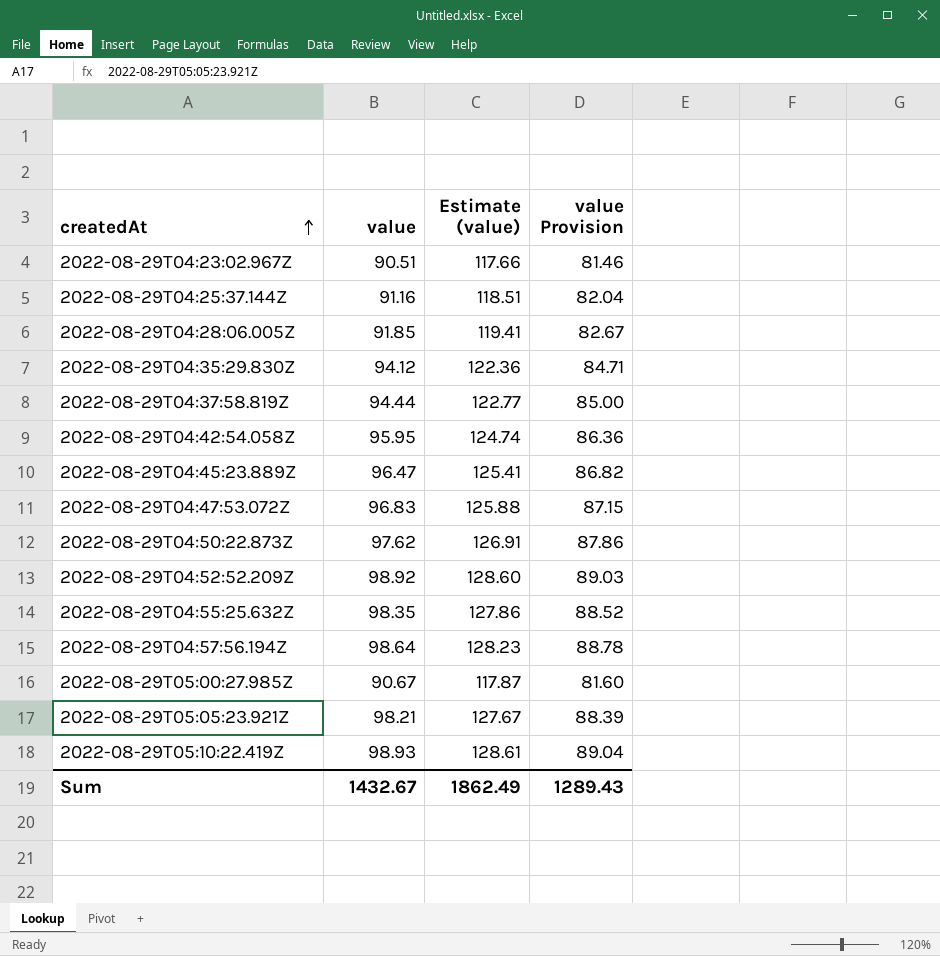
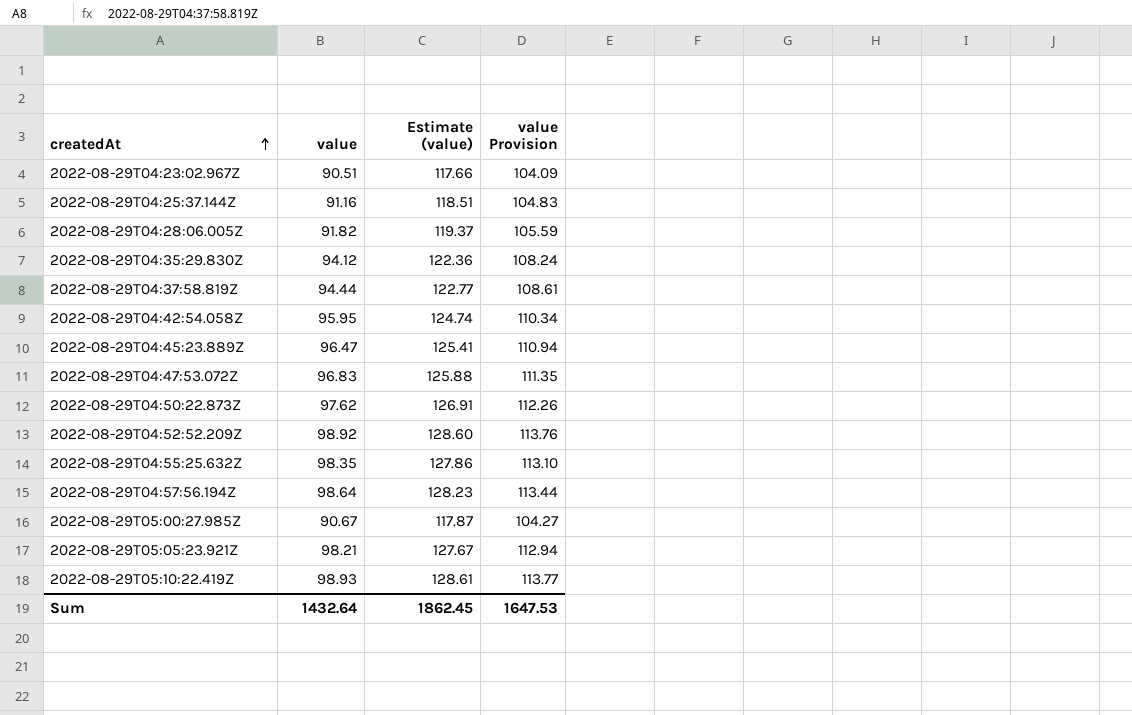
column value Provision | formula: [value] * 0.9 -> [value] * 1.15
2022-08-29T04:28:06.005Z | value: 91.85 -> 91.82
2022-08-29T04:28:06.005Z | Estimate (value): 119.41 -> 119.37
Sum | value: 1432.67 -> 1432.64
Sum | Estimate (value): 1862.49 -> 1862.45
Sum | value Provision: 1289.43 -> 1647.53

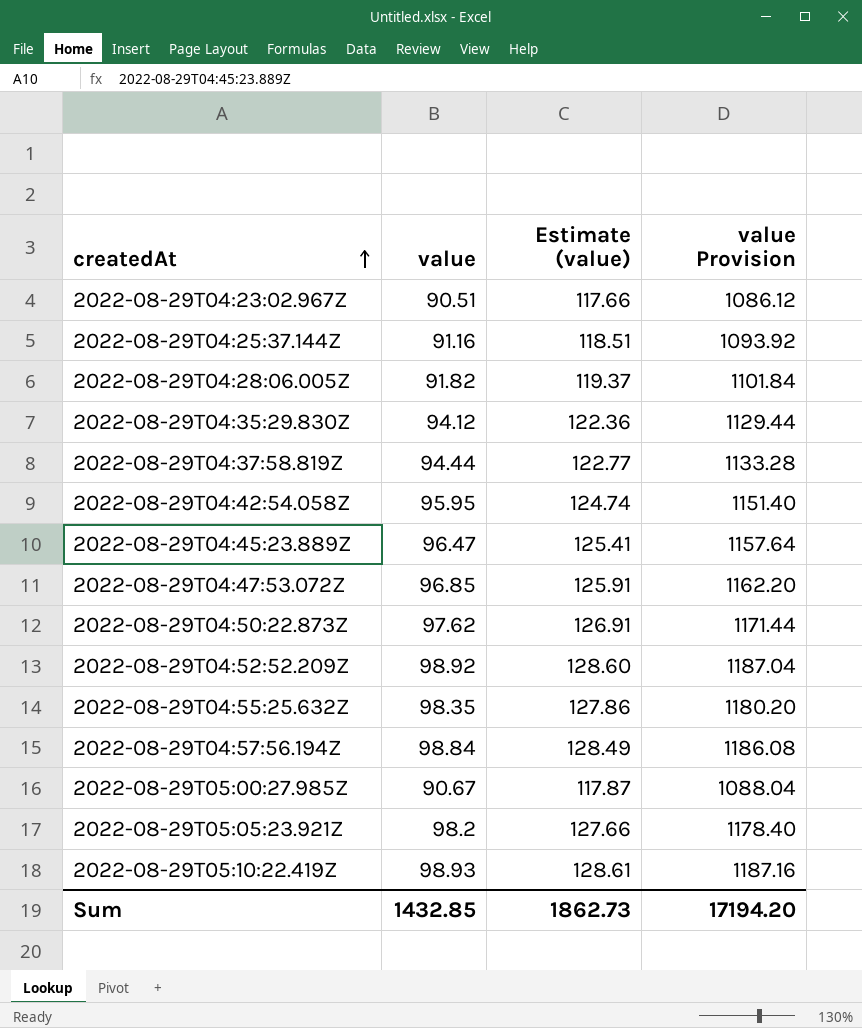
column value Provision | formula: [value] * 1.15 -> [value] * 12
2022-08-29T04:47:53.072Z | value: 96.83 -> 96.85
2022-08-29T04:47:53.072Z | Estimate (value): 125.88 -> 125.91
2022-08-29T04:57:56.194Z | value: 98.64 -> 98.84
2022-08-29T04:57:56.194Z | Estimate (value): 128.23 -> 128.49
2022-08-29T05:05:23.921Z | value: 98.21 -> 98.2
2022-08-29T05:05:23.921Z | Estimate (value): 127.67 -> 127.66
Sum | value: 1432.64 -> 1432.85
Sum | Estimate (value): 1862.45 -> 1862.73
Sum | value Provision: 1647.53 -> 17194.20

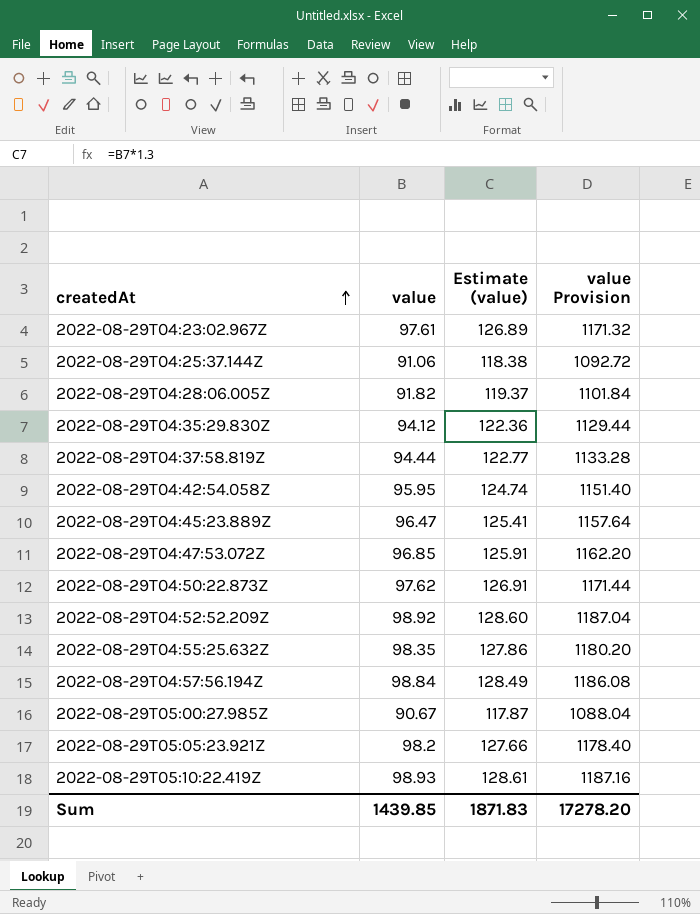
2022-08-29T04:23:02.967Z | value: 90.51 -> 97.61
2022-08-29T04:23:02.967Z | Estimate (value): 117.66 -> 126.89
2022-08-29T04:23:02.967Z | value Provision: 1086.12 -> 1171.32
2022-08-29T04:25:37.144Z | value: 91.16 -> 91.06
2022-08-29T04:25:37.144Z | Estimate (value): 118.51 -> 118.38
2022-08-29T04:25:37.144Z | value Provision: 1093.92 -> 1092.72
Sum | value: 1432.85 -> 1439.85
Sum | Estimate (value): 1862.73 -> 1871.83
Sum | value Provision: 17194.20 -> 17278.20

